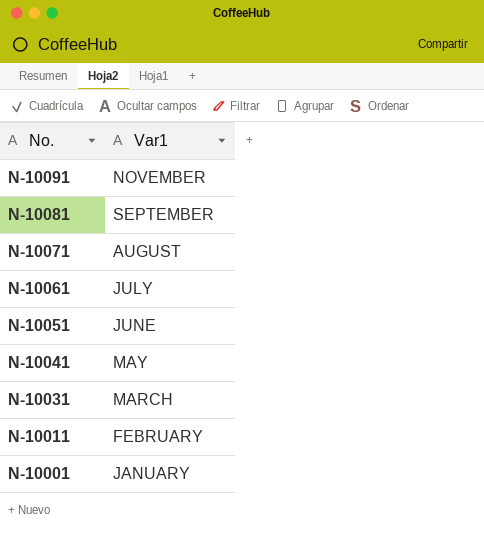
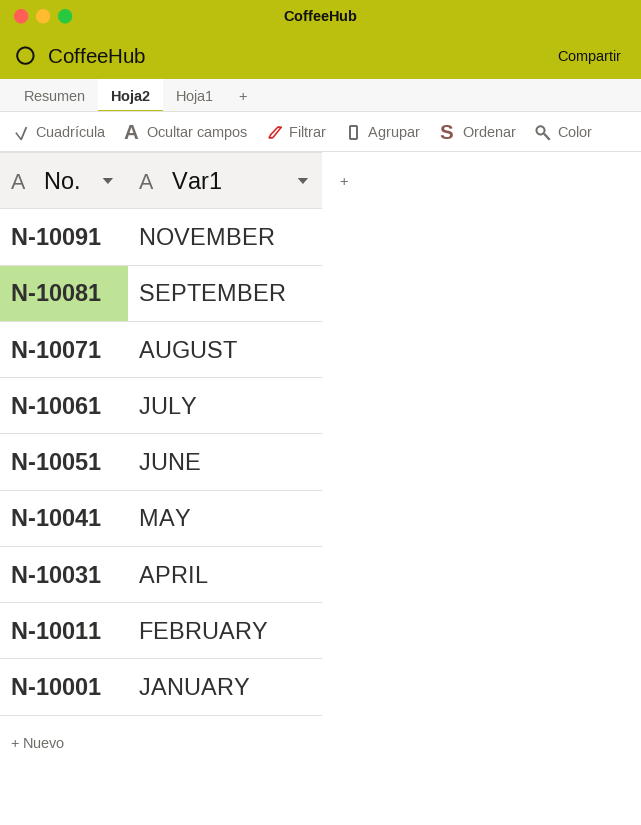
N-10031 | Var1: MARCH -> APRIL

